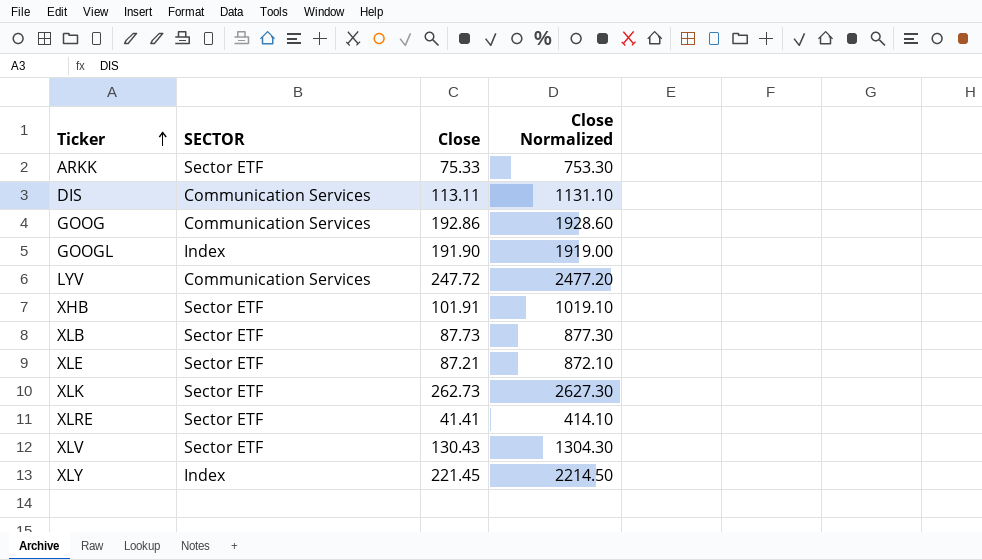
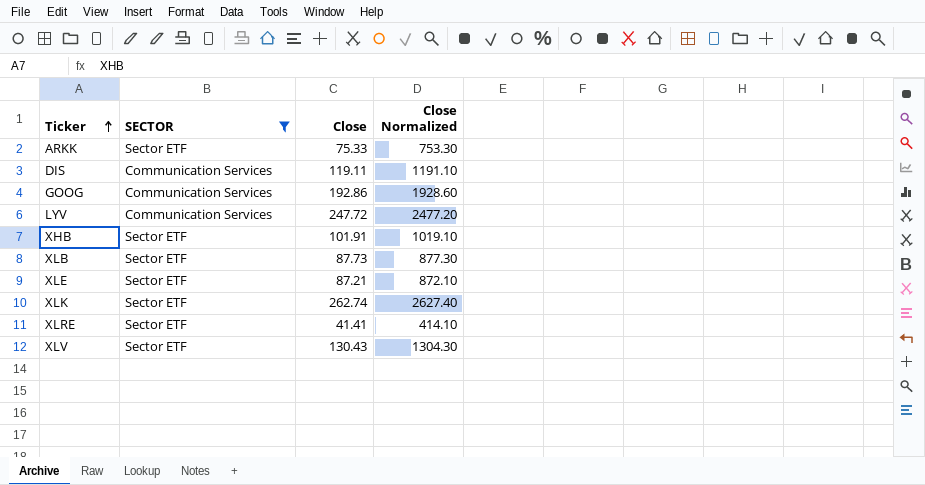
filter: none -> SECTOR != Index
DIS | Close: 113.11 -> 119.11
DIS | Close Normalized: 1131.10 -> 1191.10
XLK | Close: 262.73 -> 262.74
XLK | Close Normalized: 2627.30 -> 2627.40

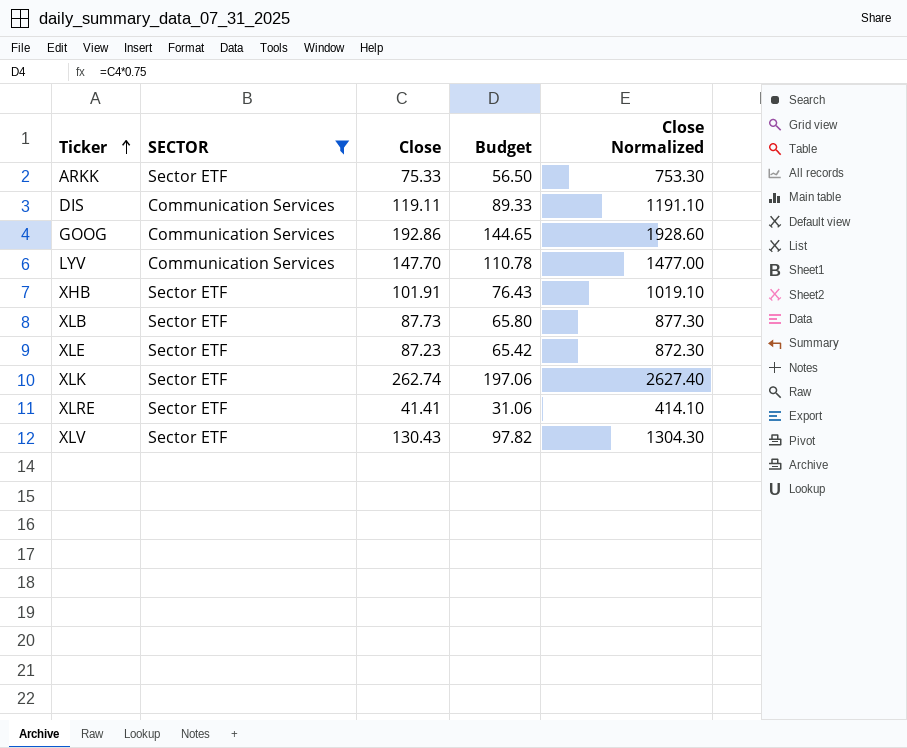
column Budget | formula: none -> [Close] * 0.75
LYV | Close: 247.72 -> 147.70
LYV | Close Normalized: 2477.20 -> 1477.00
XLE | Close: 87.21 -> 87.23
XLE | Close Normalized: 872.10 -> 872.30

